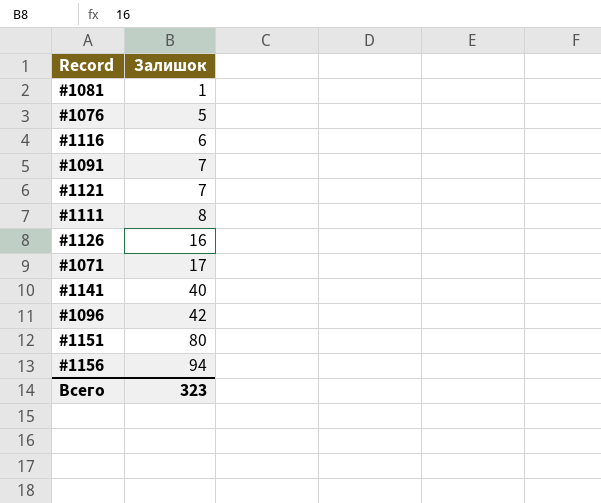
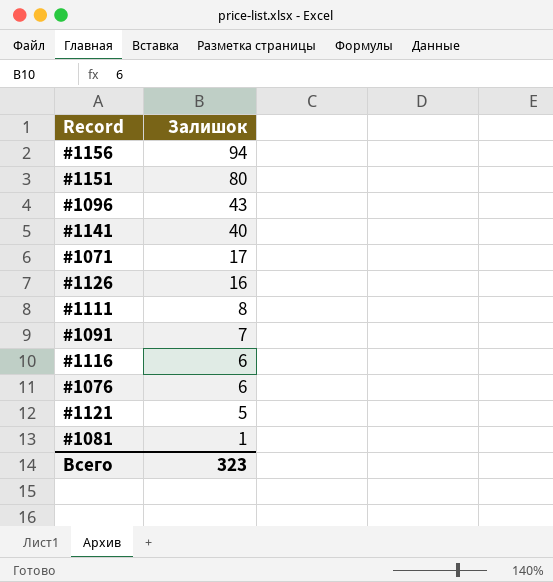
row order: Залишок ascending -> Залишок descending
#1096 | Залишок: 42 -> 43
#1076 | Залишок: 5 -> 6
#1121 | Залишок: 7 -> 5

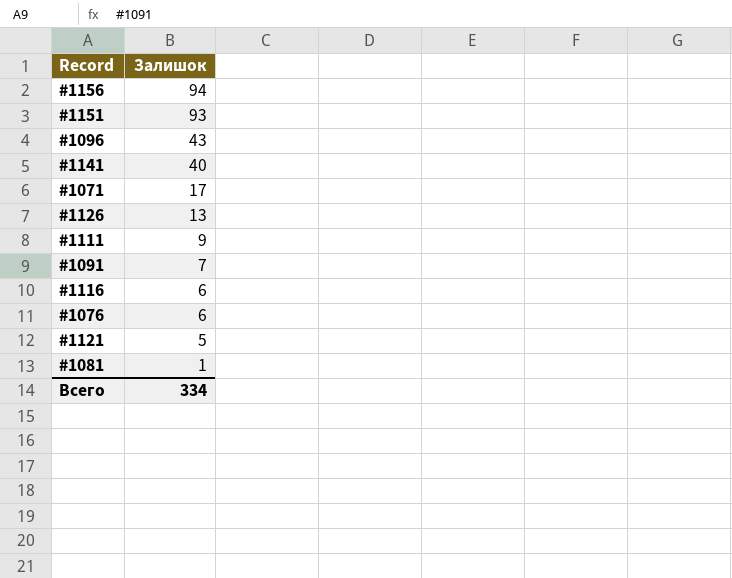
#1151 | Залишок: 80 -> 93
#1126 | Залишок: 16 -> 13
#1111 | Залишок: 8 -> 9
Всего | Залишок: 323 -> 334

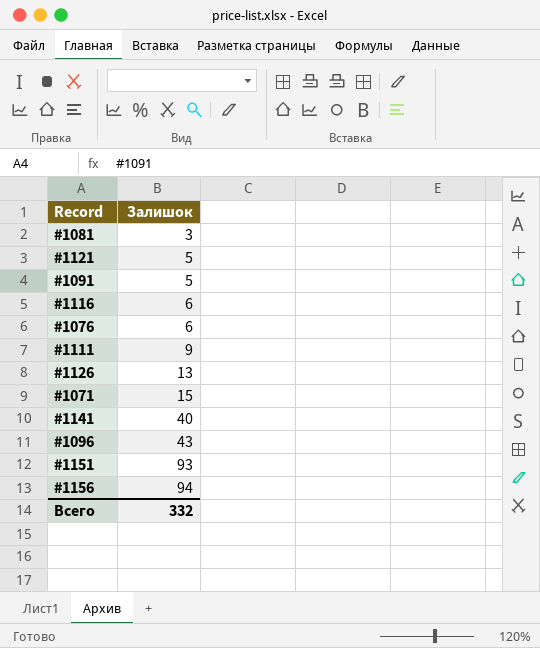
row order: Залишок descending -> Залишок ascending
#1081 | Залишок: 1 -> 3
#1091 | Залишок: 7 -> 5
#1071 | Залишок: 17 -> 15
Всего | Залишок: 334 -> 332

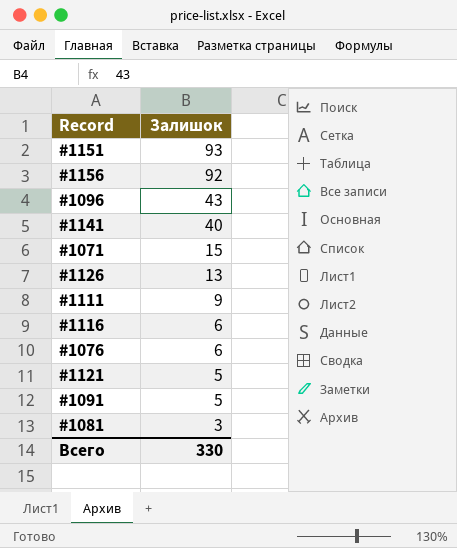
row order: Залишок ascending -> Залишок descending
#1156 | Залишок: 94 -> 92
Всего | Залишок: 332 -> 330

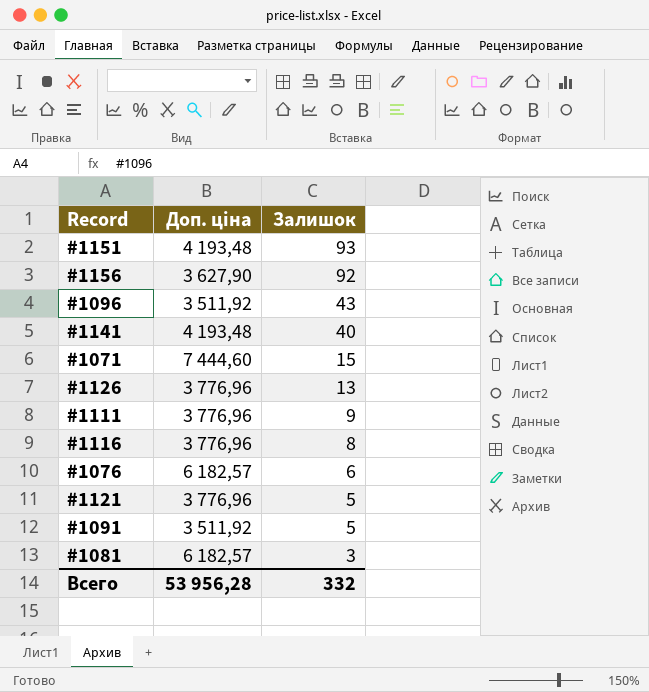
column Доп. ціна | position: none -> 2
#1116 | Залишок: 6 -> 8
Всего | Залишок: 330 -> 332

